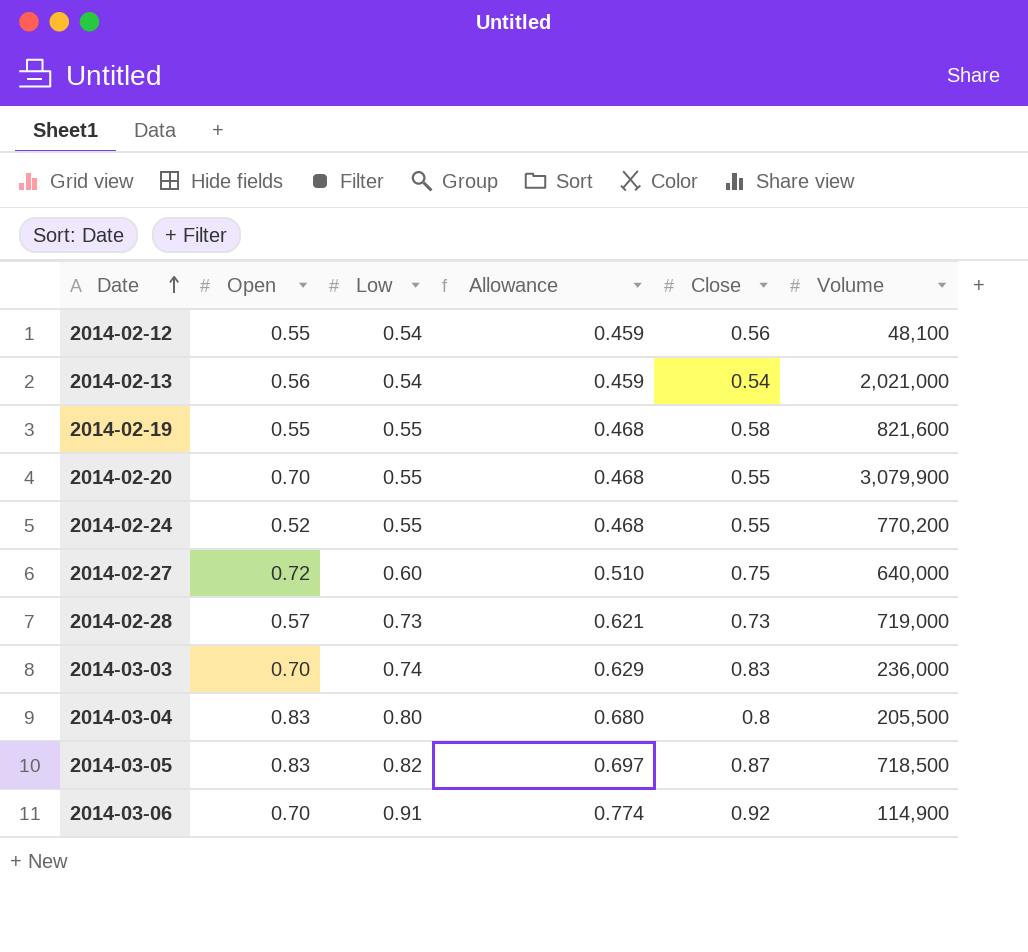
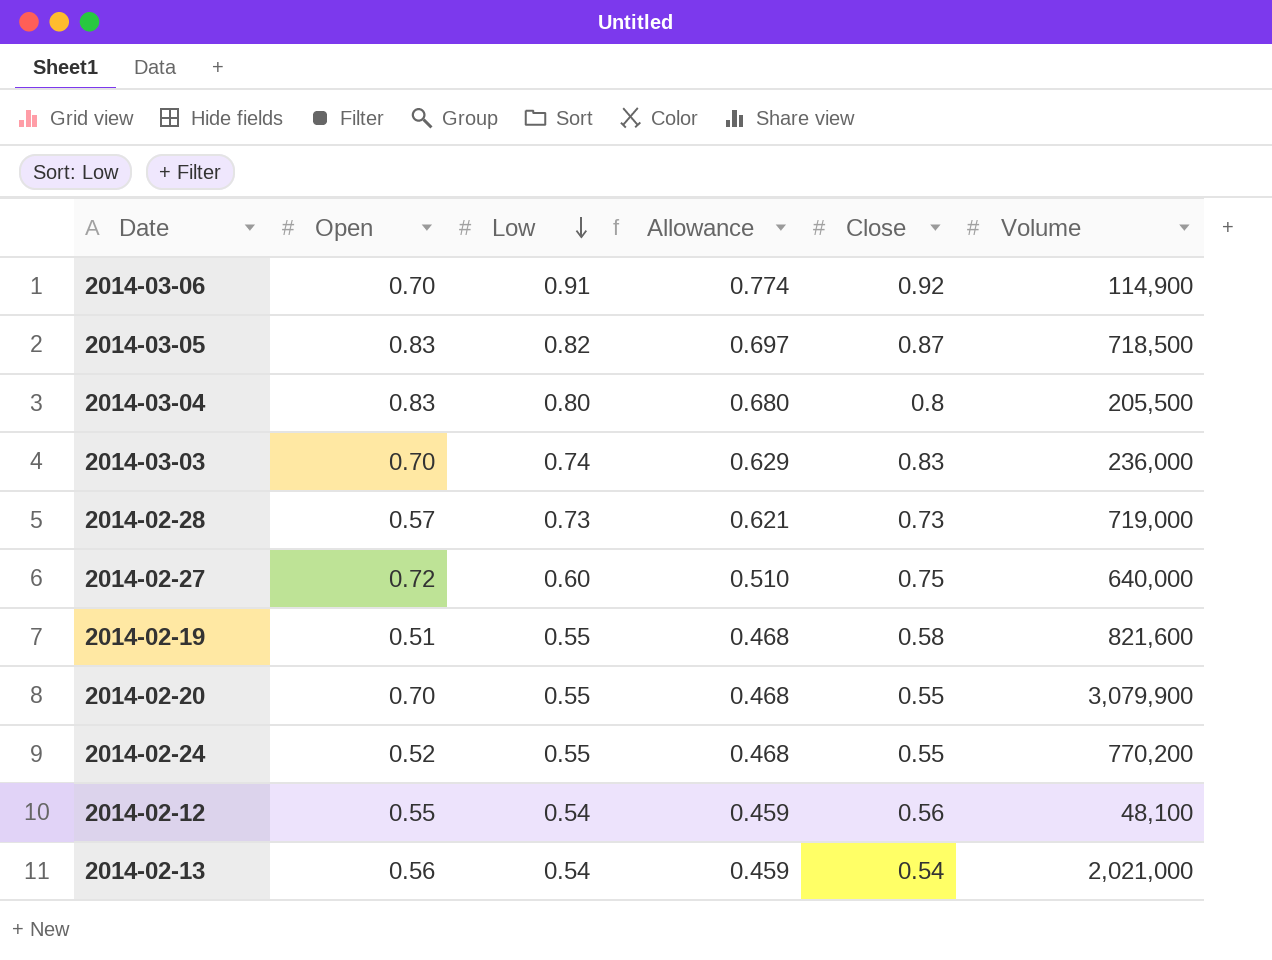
row order: Date ascending -> Low descending
2014-02-19 | Open: 0.55 -> 0.51

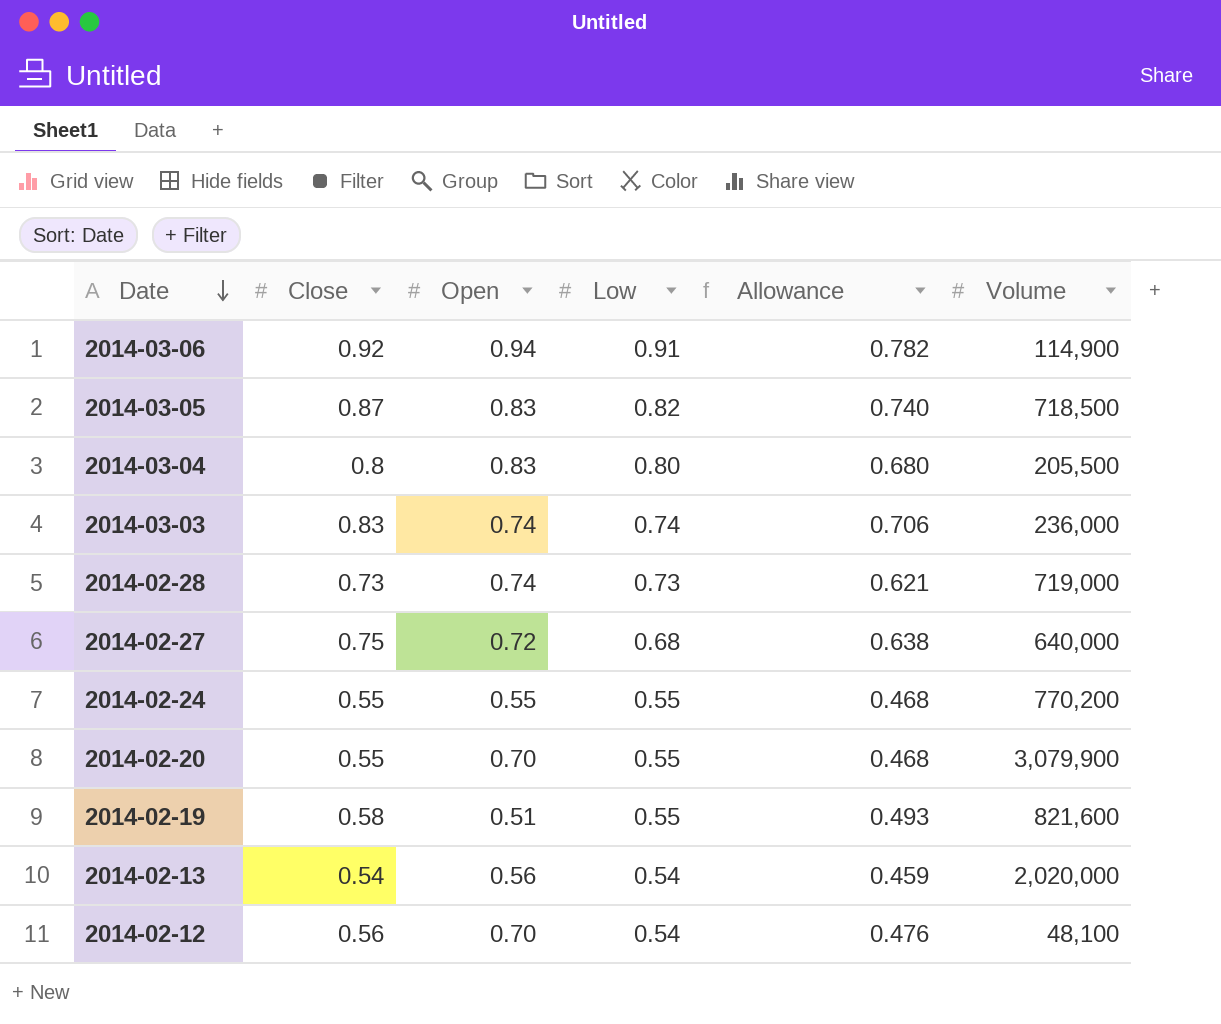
row order: Low descending -> Date descending
column Close | position: 5 -> 2
column Allowance | formula: [Low] * 0.85 -> [Close] * 0.85
2014-03-06 | Open: 0.70 -> 0.94
2014-03-03 | Open: 0.70 -> 0.74
2014-02-28 | Open: 0.57 -> 0.74
2014-02-27 | Low: 0.60 -> 0.68
2014-02-24 | Open: 0.52 -> 0.55
2014-02-13 | Volume: 2,021,000 -> 2,020,000
2014-02-12 | Open: 0.55 -> 0.70

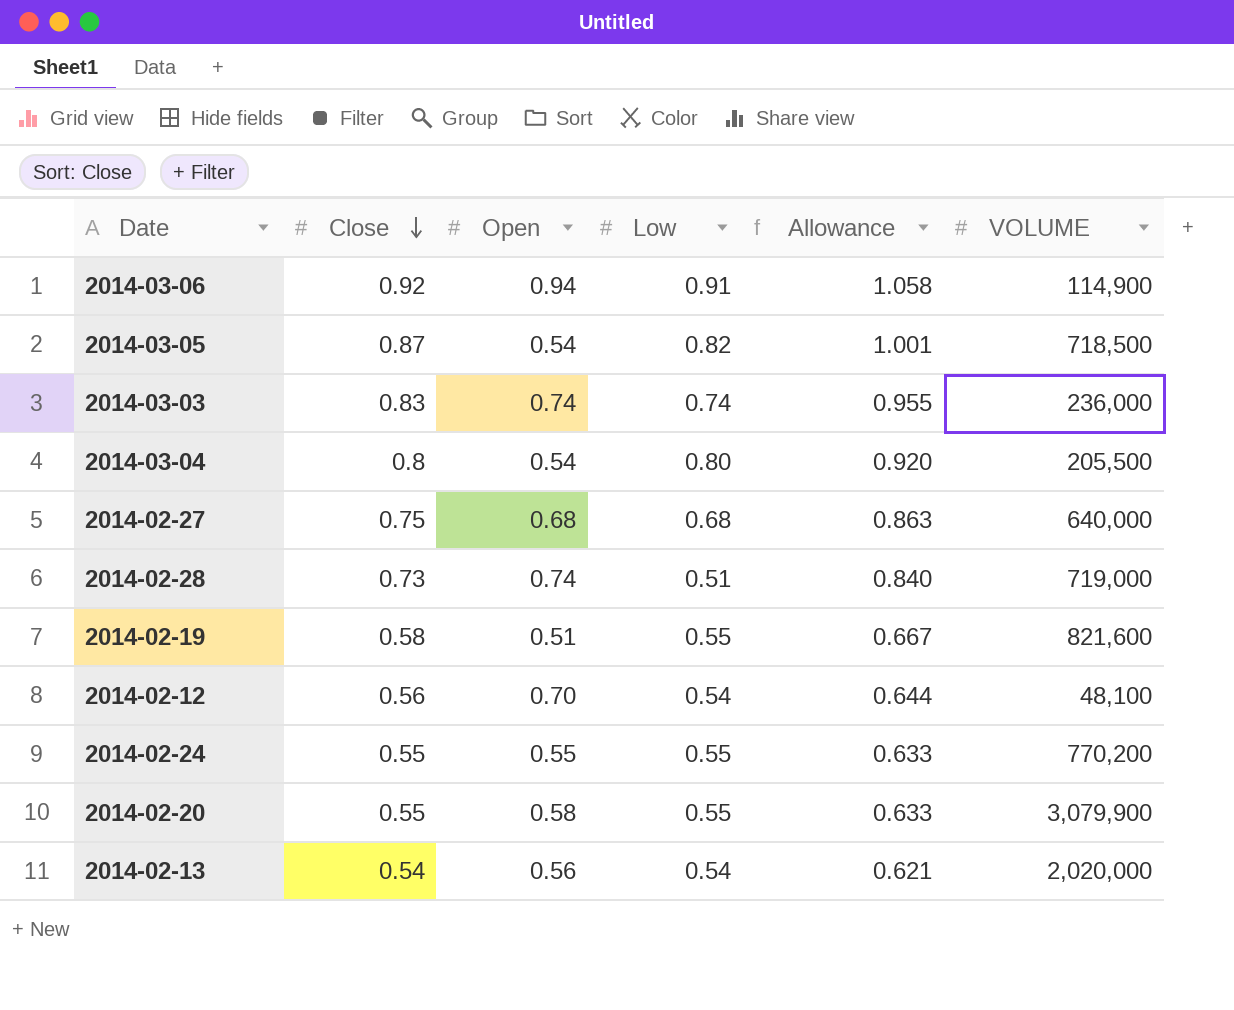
row order: Date descending -> Close descending
column Allowance | formula: [Close] * 0.85 -> [Close] * 1.15
column name: Volume -> VOLUME
2014-03-05 | Open: 0.83 -> 0.54
2014-03-04 | Open: 0.83 -> 0.54
2014-02-27 | Open: 0.72 -> 0.68
2014-02-28 | Low: 0.73 -> 0.51
2014-02-20 | Open: 0.70 -> 0.58

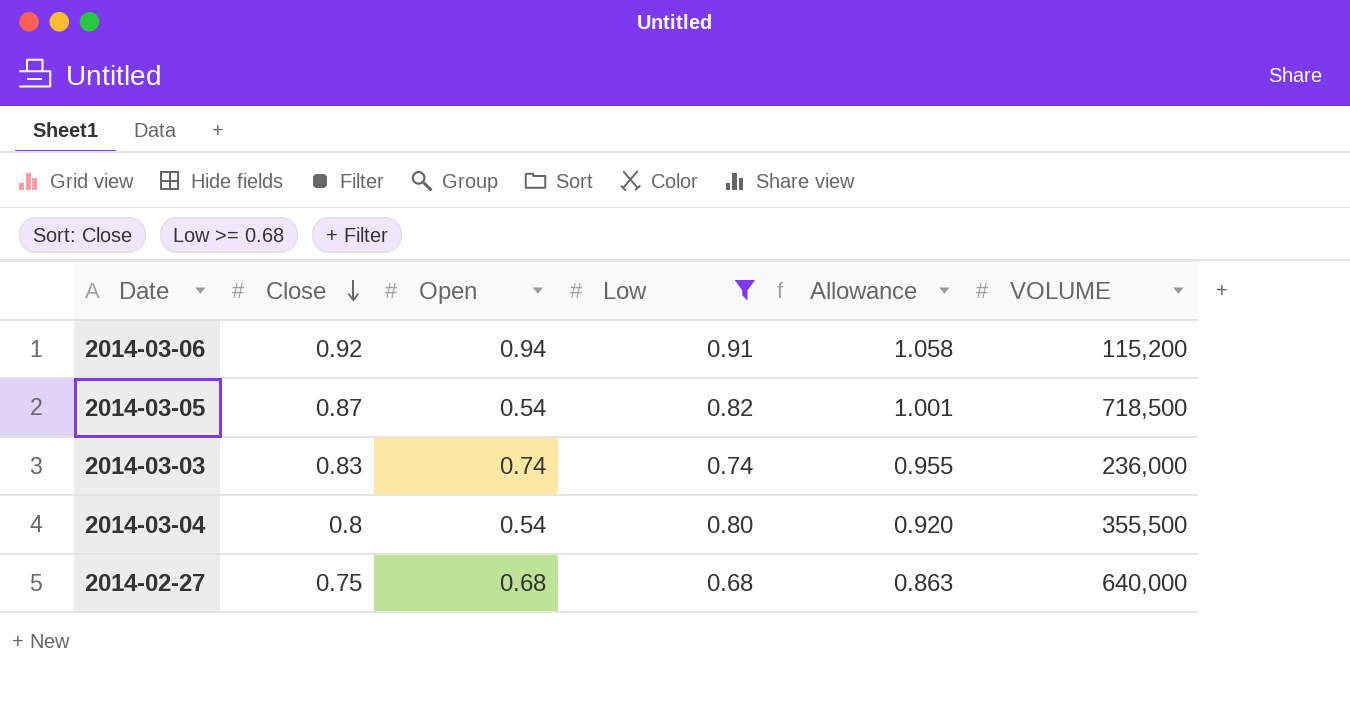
filter: none -> Low >= 0.68
2014-03-06 | VOLUME: 114,900 -> 115,200
2014-03-04 | VOLUME: 205,500 -> 355,500

